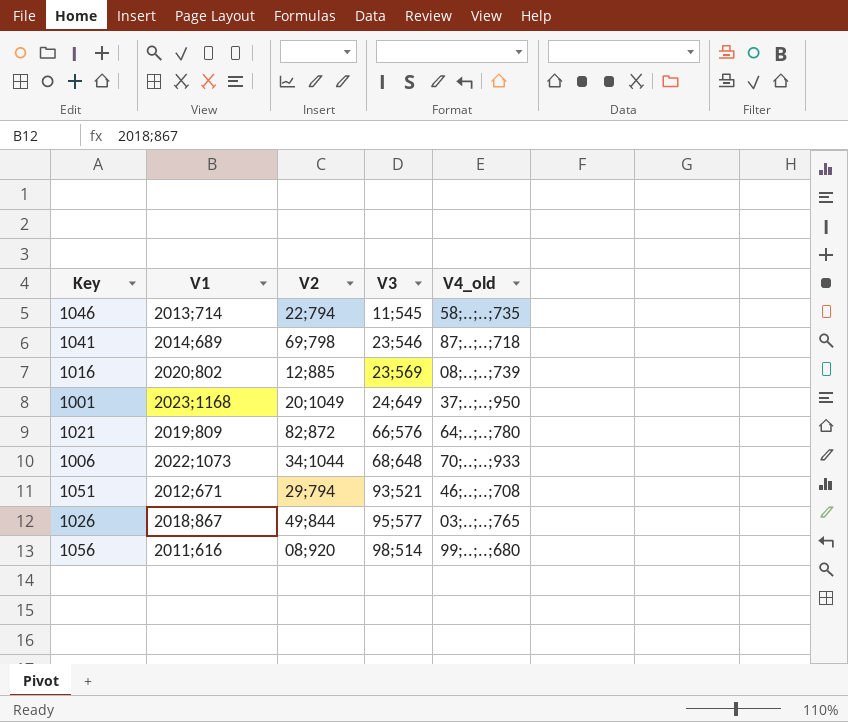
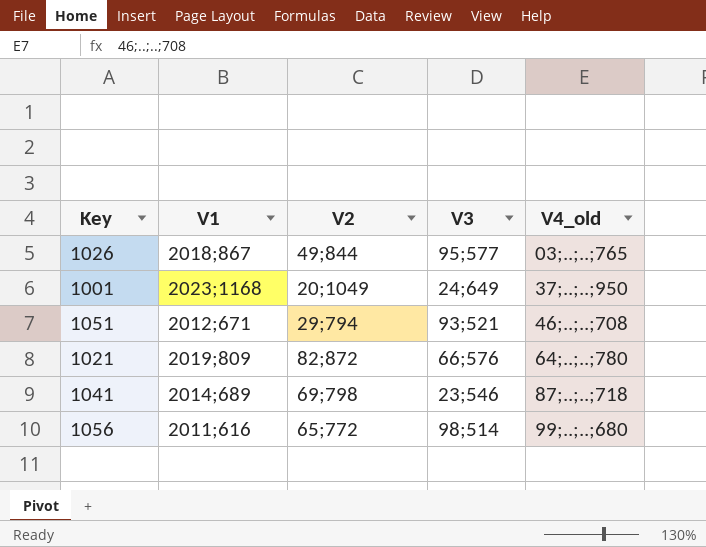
row order: V3 ascending -> V4_old ascending
row 1046: 2013;714 | 22;794 | 11;545 | 58;..;..;735 -> none
row 1016: 2020;802 | 12;885 | 23;569 | 08;..;..;739 -> none
row 1006: 2022;1073 | 34;1044 | 68;648 | 70;..;..;933 -> none
1056 | V2: 08;920 -> 65;772

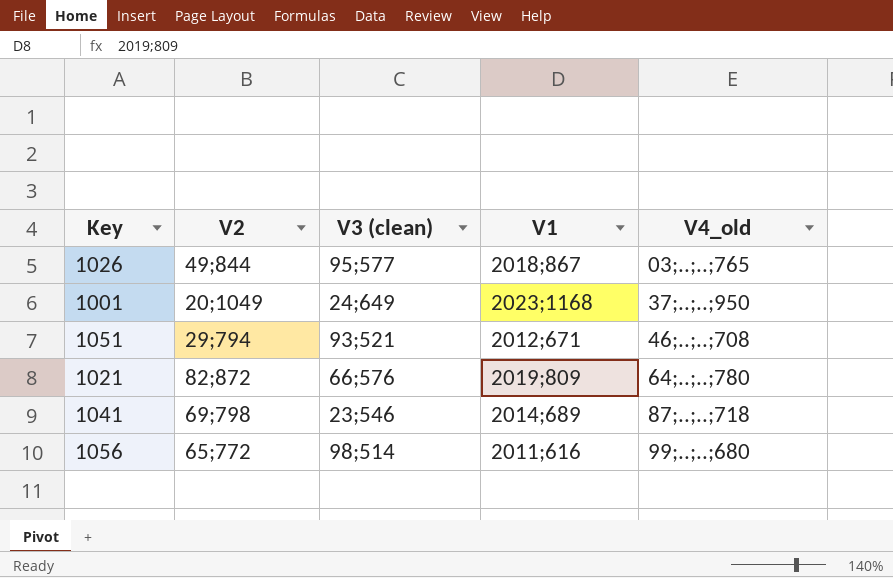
column name: V3 -> V3 (clean)
column V1 | position: 2 -> 4

